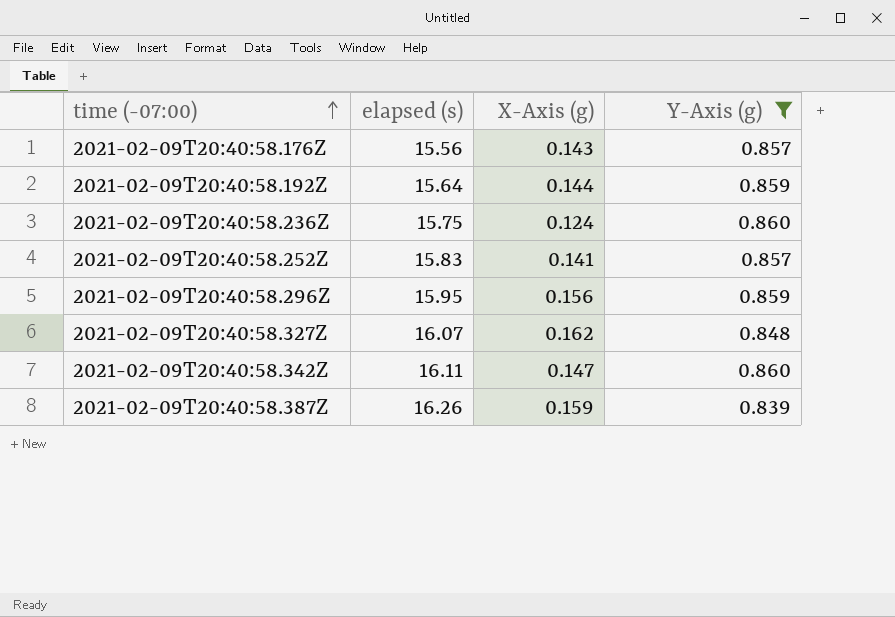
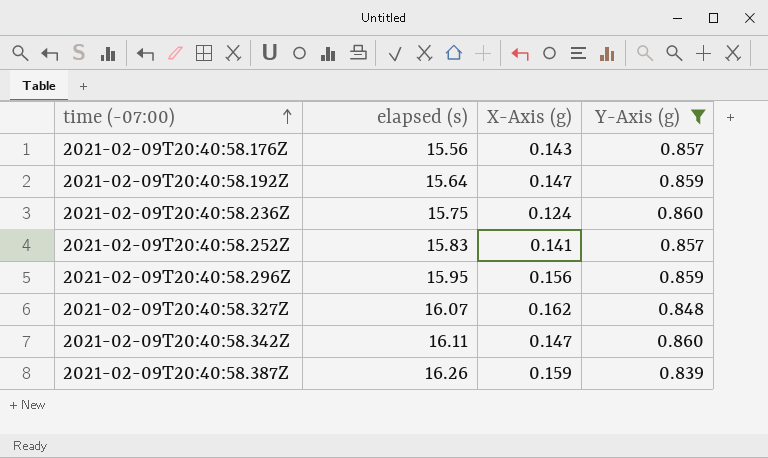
2021-02-09T20:40:58.192Z | X-Axis (g): 0.144 -> 0.147

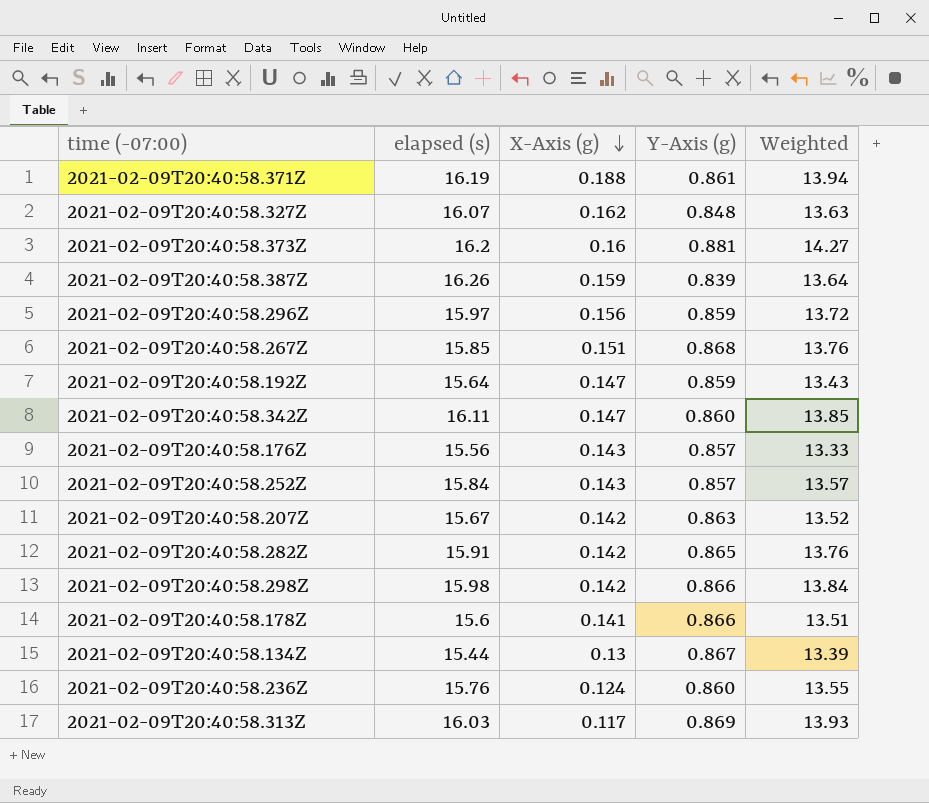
filter: Y-Axis (g) <= 0.860 -> none
row order: time (-07:00) ascending -> X-Axis (g) descending
column Weighted | formula: none -> [elapsed (s)] * [Y-Axis (g)]
2021-02-09T20:40:58.296Z | elapsed (s): 15.95 -> 15.97
2021-02-09T20:40:58.252Z | elapsed (s): 15.83 -> 15.84
2021-02-09T20:40:58.252Z | X-Axis (g): 0.141 -> 0.143
2021-02-09T20:40:58.236Z | elapsed (s): 15.75 -> 15.76

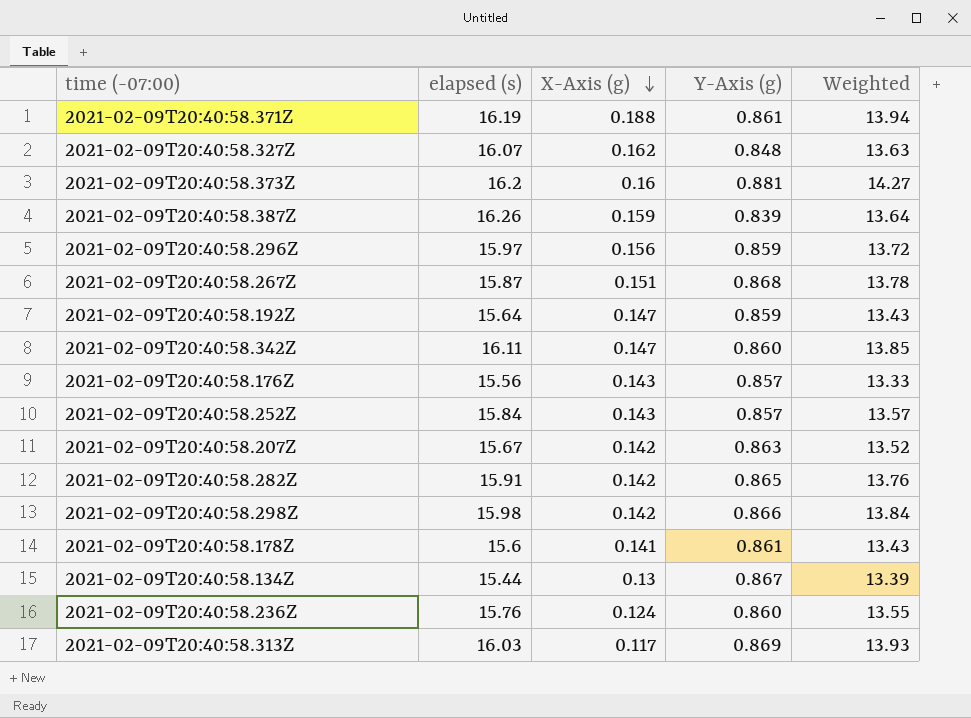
2021-02-09T20:40:58.267Z | elapsed (s): 15.85 -> 15.87
2021-02-09T20:40:58.267Z | Weighted: 13.76 -> 13.78
2021-02-09T20:40:58.178Z | Y-Axis (g): 0.866 -> 0.861
2021-02-09T20:40:58.178Z | Weighted: 13.51 -> 13.43

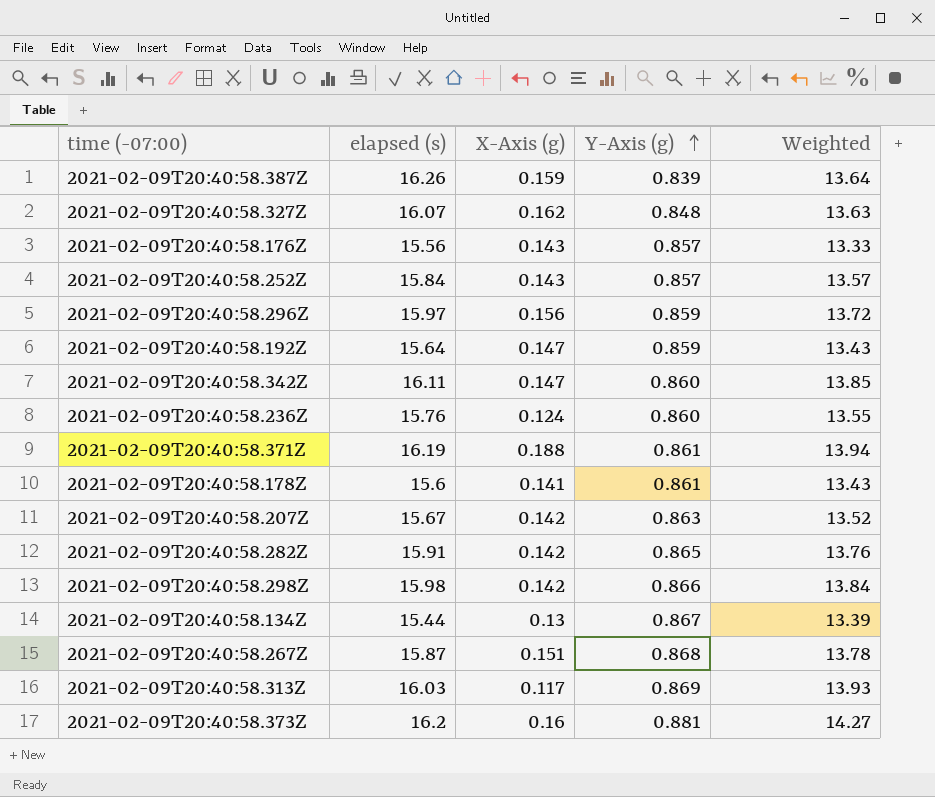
row order: X-Axis (g) descending -> Y-Axis (g) ascending

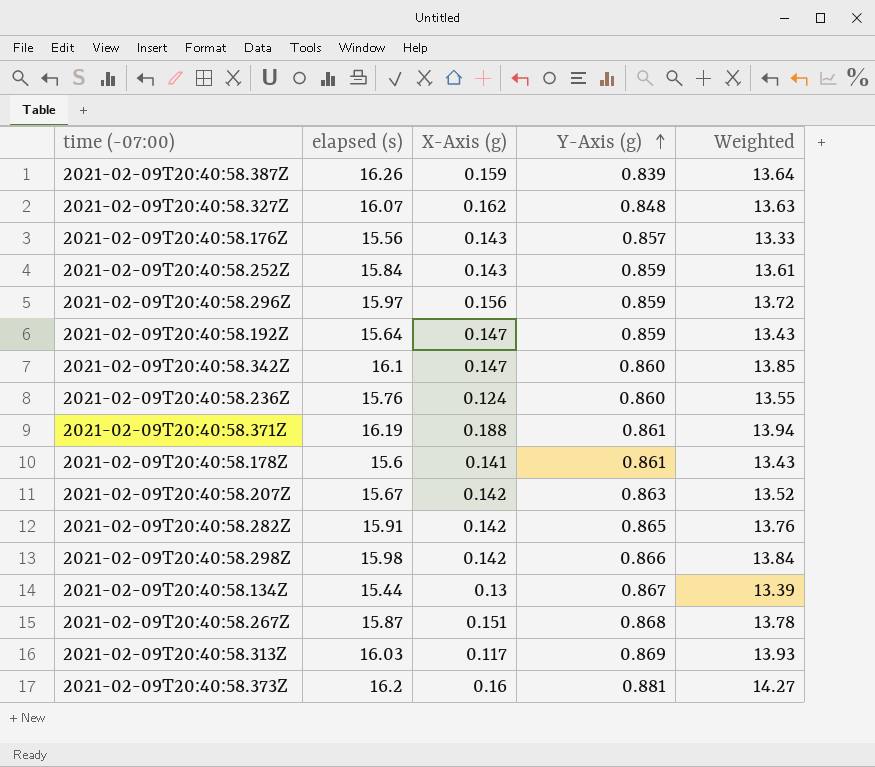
2021-02-09T20:40:58.252Z | Y-Axis (g): 0.857 -> 0.859
2021-02-09T20:40:58.252Z | Weighted: 13.57 -> 13.61
2021-02-09T20:40:58.342Z | elapsed (s): 16.11 -> 16.1

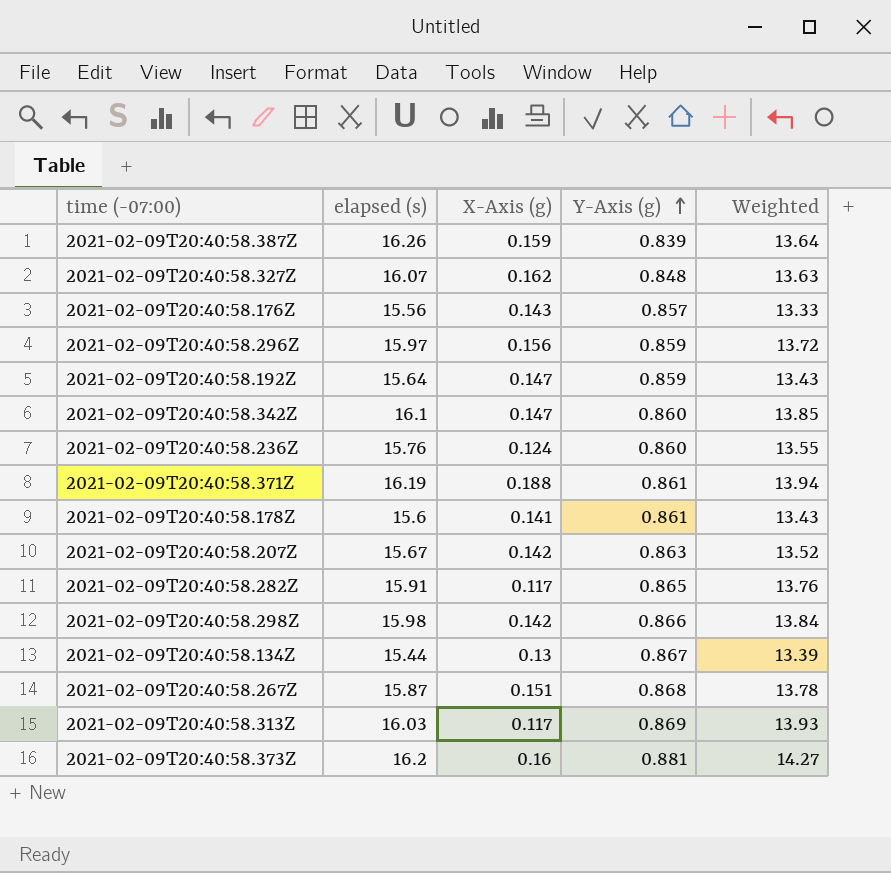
row 2021-02-09T20:40:58.252Z: 15.84 | 0.143 | 0.859 | 13.61 -> none
2021-02-09T20:40:58.282Z | X-Axis (g): 0.142 -> 0.117

